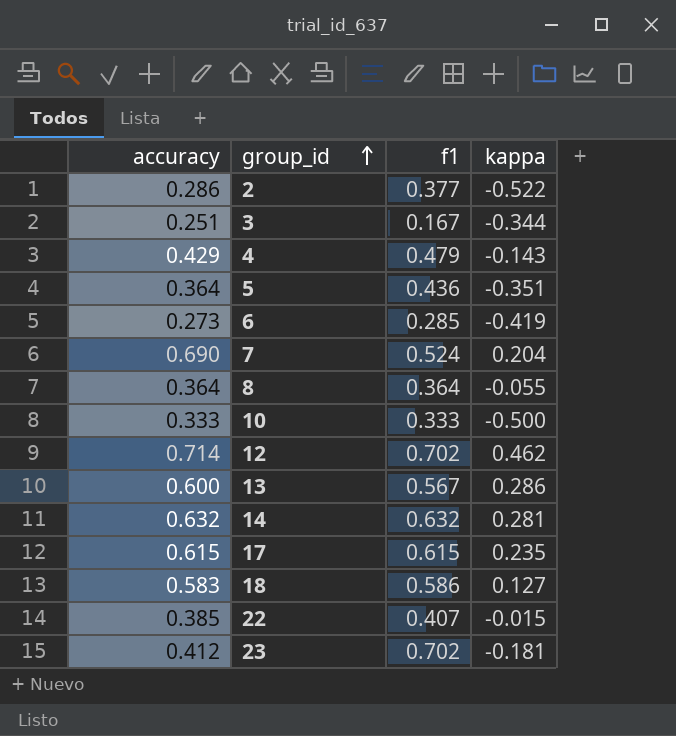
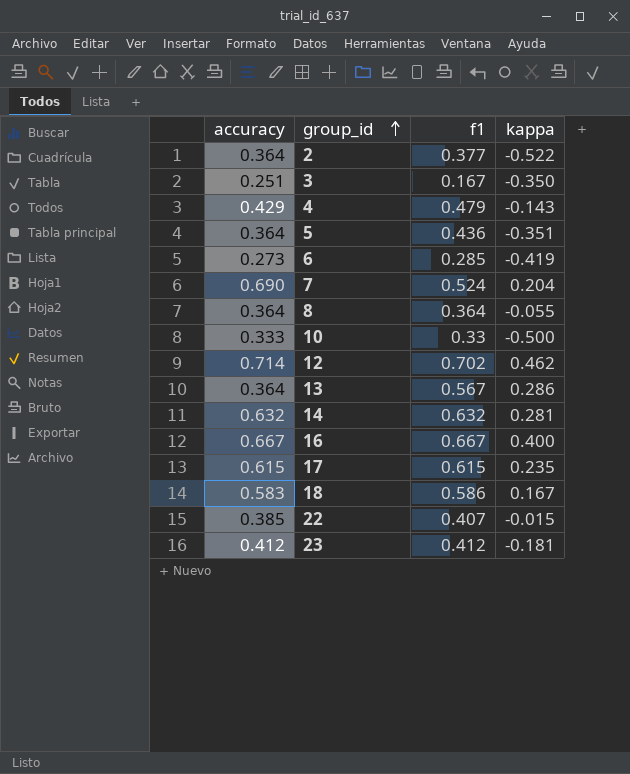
2 | accuracy: 0.286 -> 0.364
3 | kappa: -0.344 -> -0.350
10 | f1: 0.333 -> 0.33
13 | accuracy: 0.600 -> 0.364
row 16: none -> 0.667 | 0.667 | 0.400
18 | kappa: 0.127 -> 0.167
23 | f1: 0.702 -> 0.412

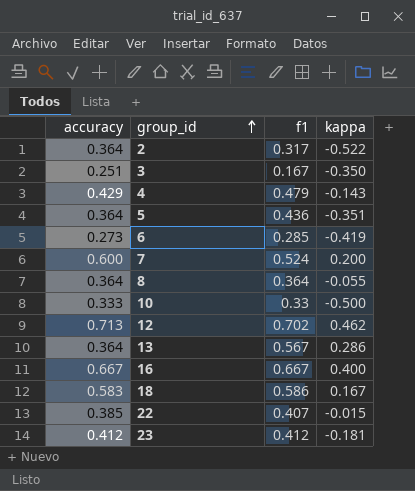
row 14: 0.632 | 0.632 | 0.281 -> none
row 17: 0.615 | 0.615 | 0.235 -> none
2 | f1: 0.377 -> 0.317
7 | accuracy: 0.690 -> 0.600
7 | kappa: 0.204 -> 0.200
12 | accuracy: 0.714 -> 0.713

